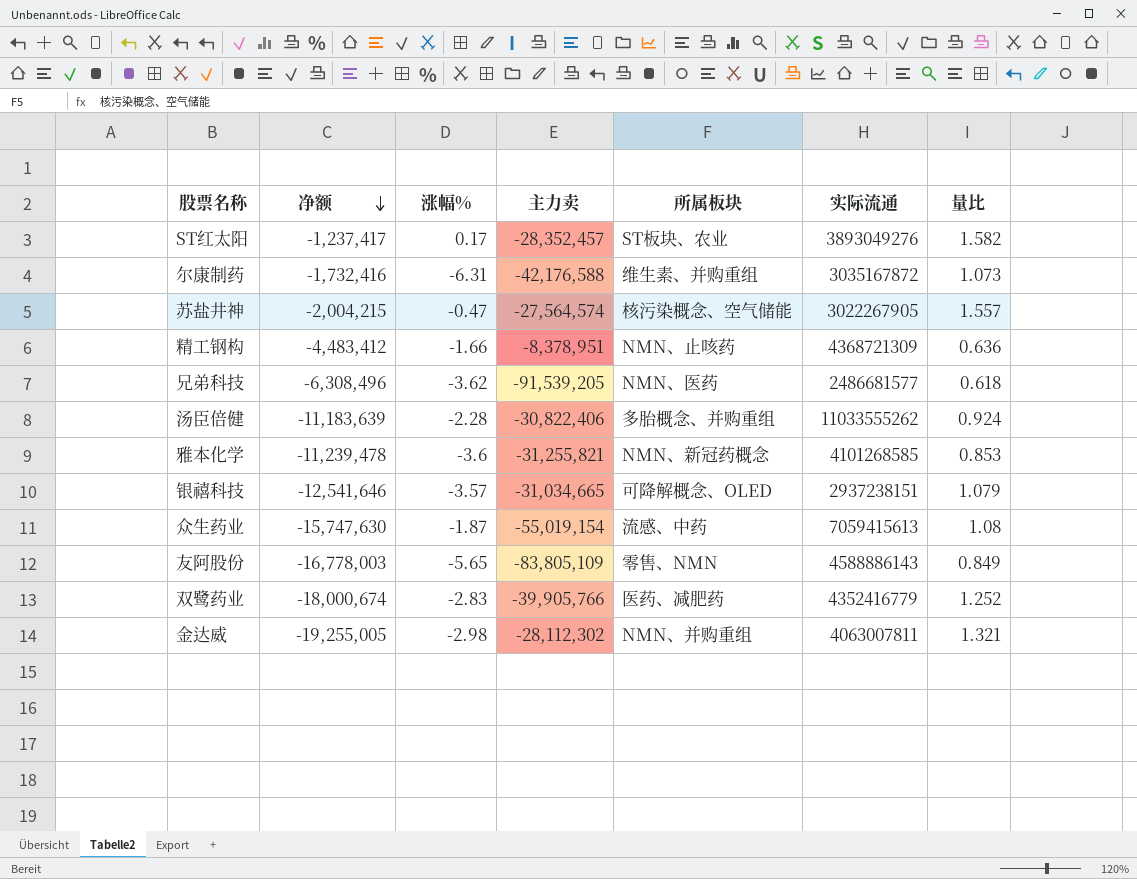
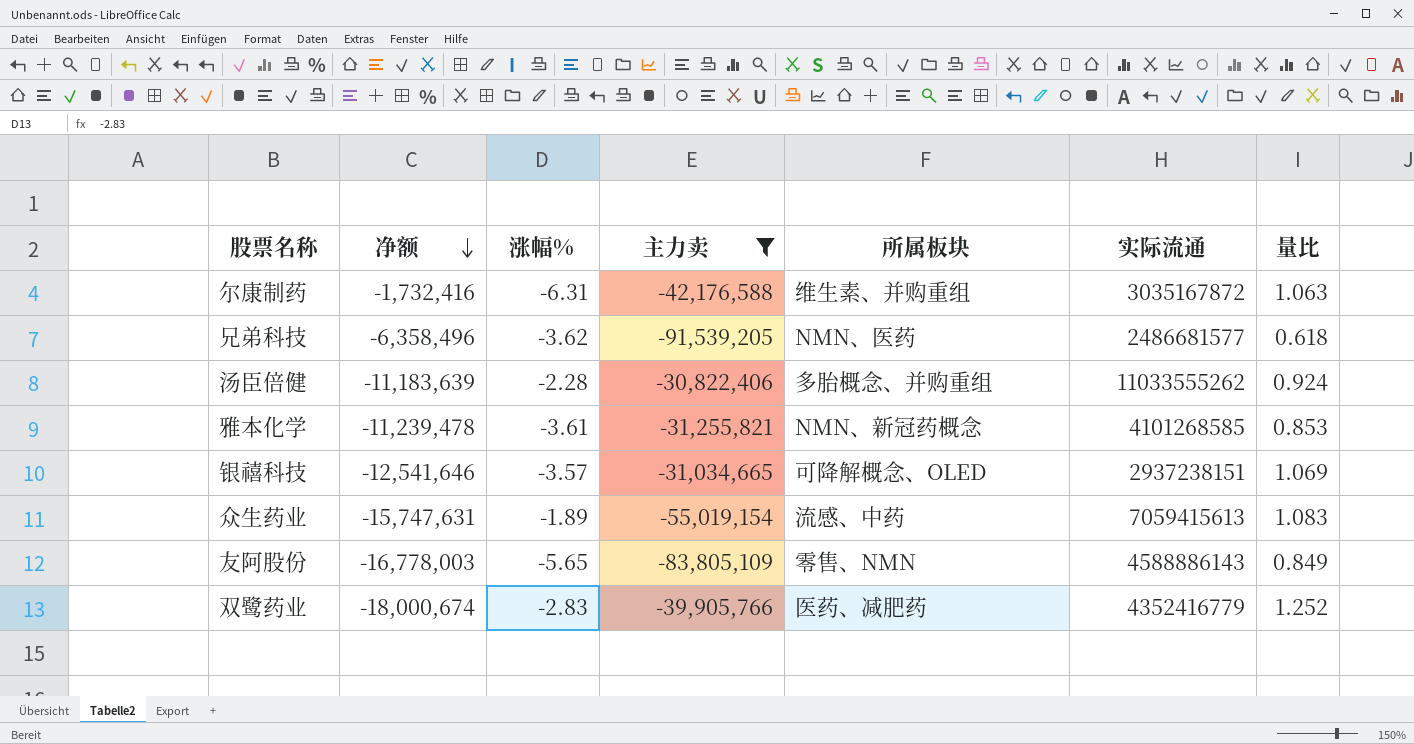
filter: none -> 主力卖 <= -30,822,406
尔康制药 | 量比: 1.073 -> 1.063
兄弟科技 | 净额: -6,308,496 -> -6,358,496
雅本化学 | 涨幅%: -3.6 -> -3.61
银禧科技 | 量比: 1.079 -> 1.069
众生药业 | 净额: -15,747,630 -> -15,747,631
众生药业 | 涨幅%: -1.87 -> -1.89
众生药业 | 量比: 1.08 -> 1.083

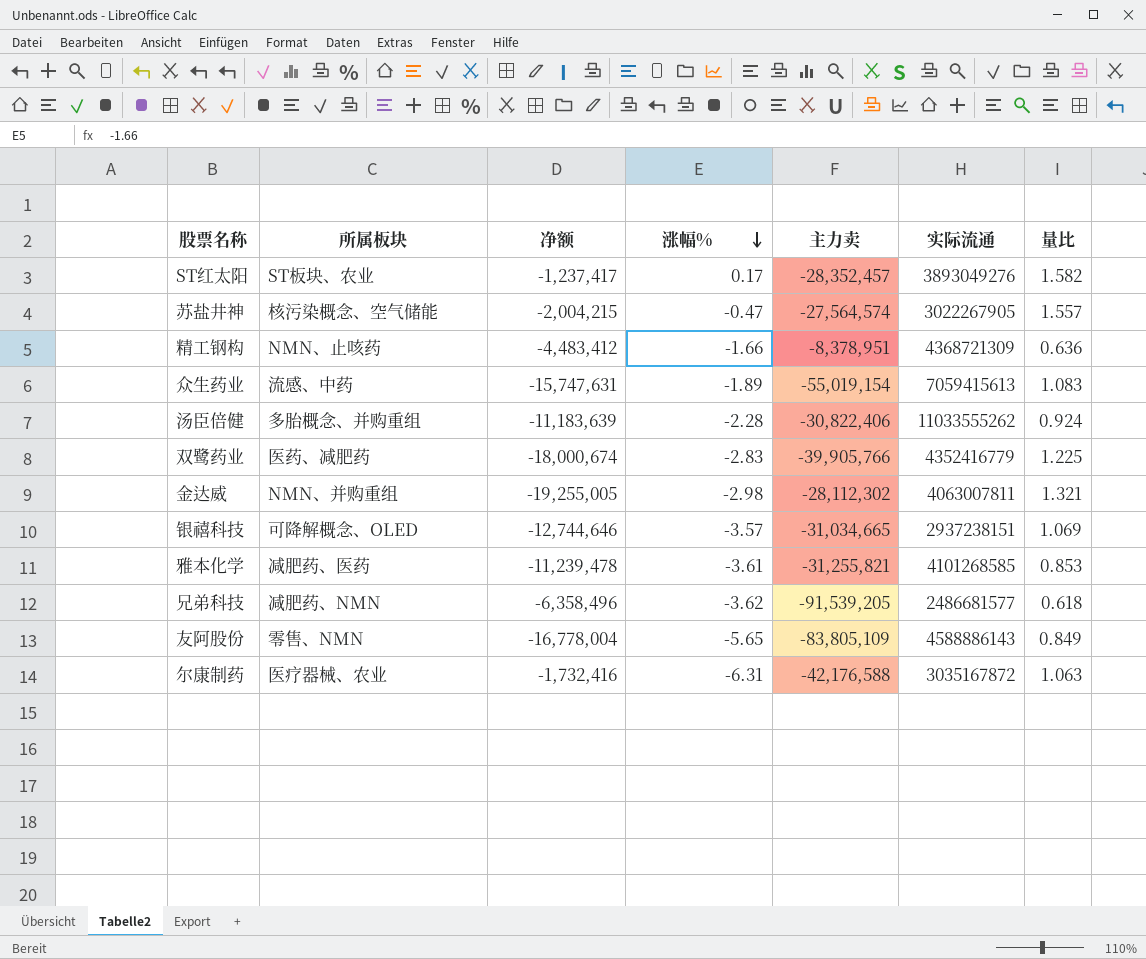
filter: 主力卖 <= -30,822,406 -> none
row order: 净额 descending -> 涨幅% descending
column 所属板块 | position: 5 -> 2
双鹭药业 | 量比: 1.252 -> 1.225
银禧科技 | 净额: -12,541,646 -> -12,744,646
雅本化学 | 所属板块: NMN、新冠药概念 -> 减肥药、医药
兄弟科技 | 所属板块: NMN、医药 -> 减肥药、NMN
友阿股份 | 净额: -16,778,003 -> -16,778,004
尔康制药 | 所属板块: 维生素、并购重组 -> 医疗器械、农业

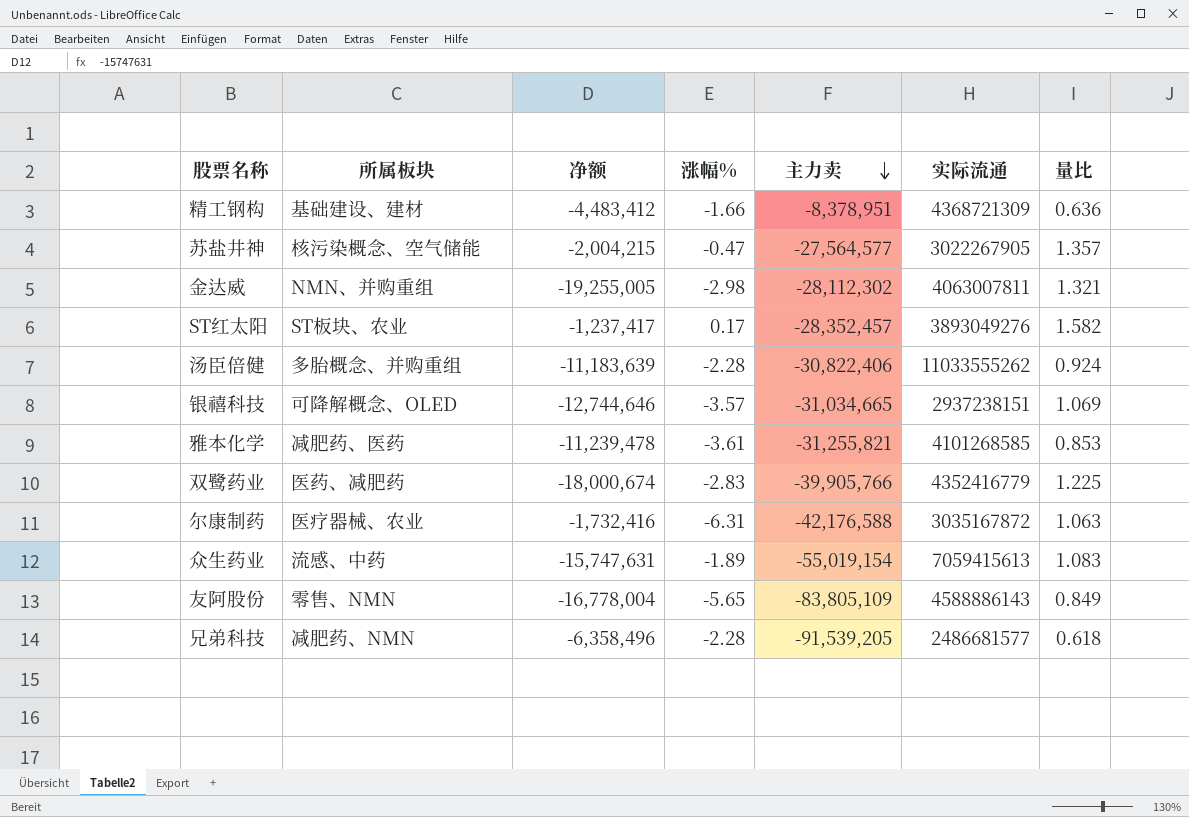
row order: 涨幅% descending -> 主力卖 descending
精工钢构 | 所属板块: NMN、止咳药 -> 基础建设、建材
苏盐井神 | 主力卖: -27,564,574 -> -27,564,577
苏盐井神 | 量比: 1.557 -> 1.357
兄弟科技 | 涨幅%: -3.62 -> -2.28

